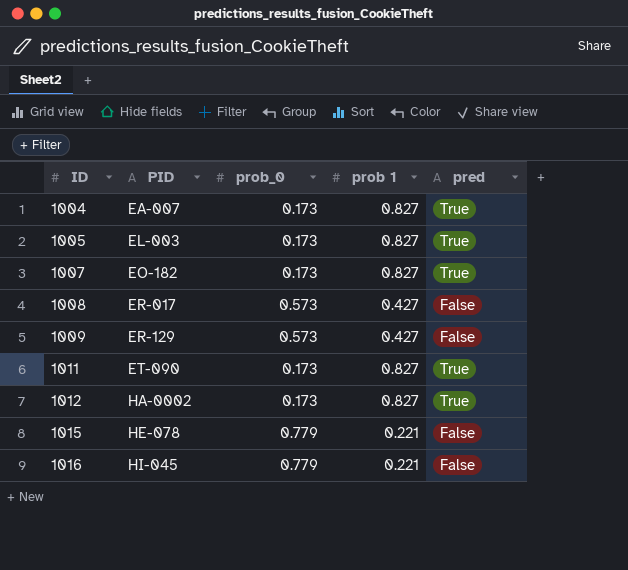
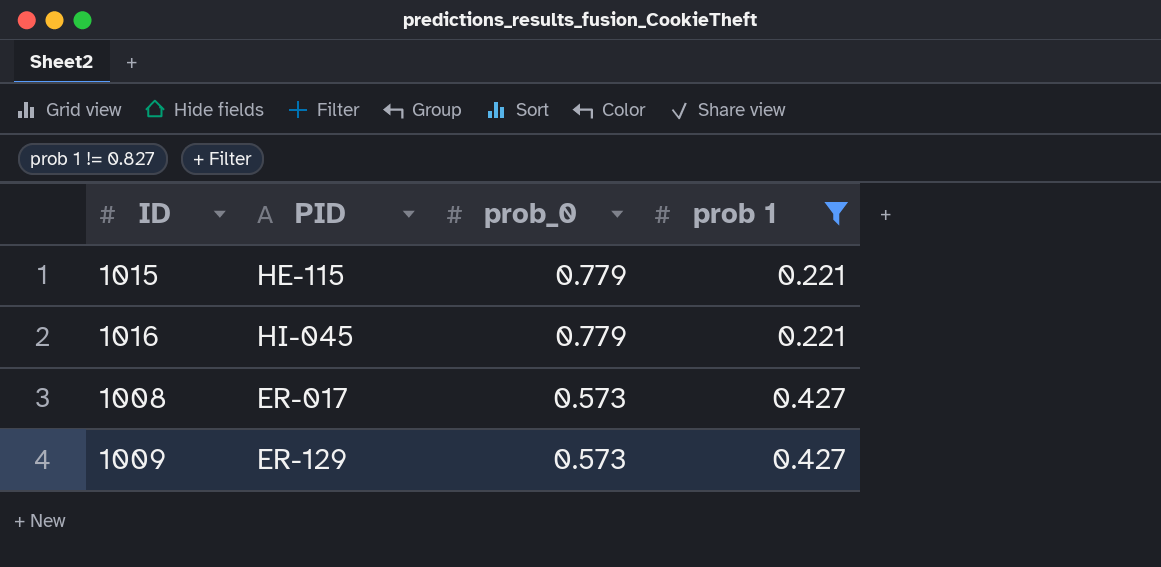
filter: none -> prob 1 != 0.827
row order: ID ascending -> prob_0 descending
column pred | position: 5 -> none
1015 | PID: HE-078 -> HE-115

